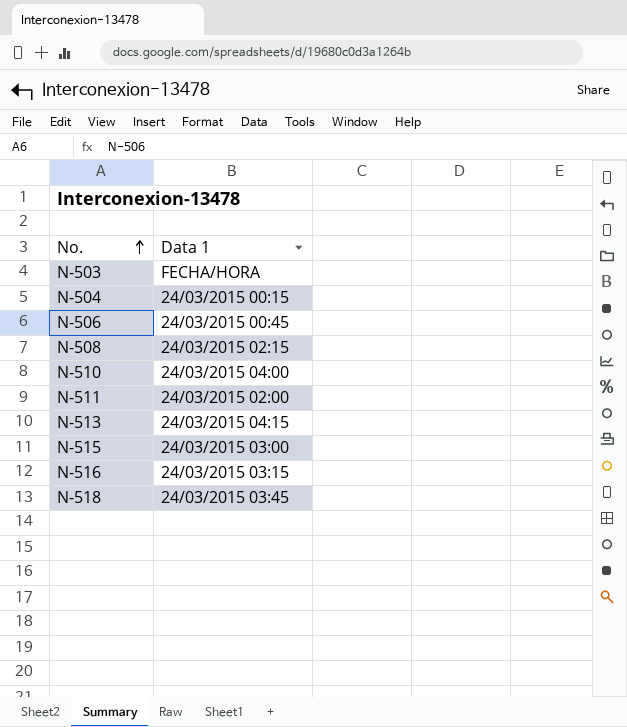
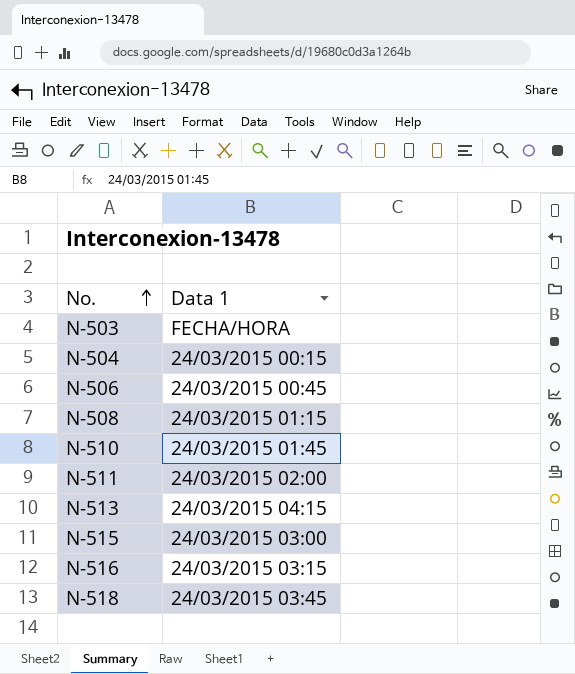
N-508 | Data 1: 24/03/2015 02:15 -> 24/03/2015 01:15
N-510 | Data 1: 24/03/2015 04:00 -> 24/03/2015 01:45

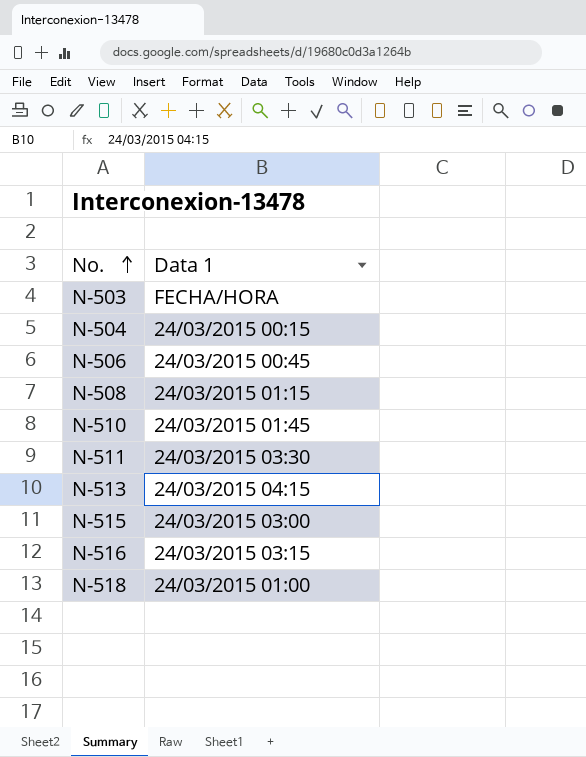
N-511 | Data 1: 24/03/2015 02:00 -> 24/03/2015 03:30
N-518 | Data 1: 24/03/2015 03:45 -> 24/03/2015 01:00

